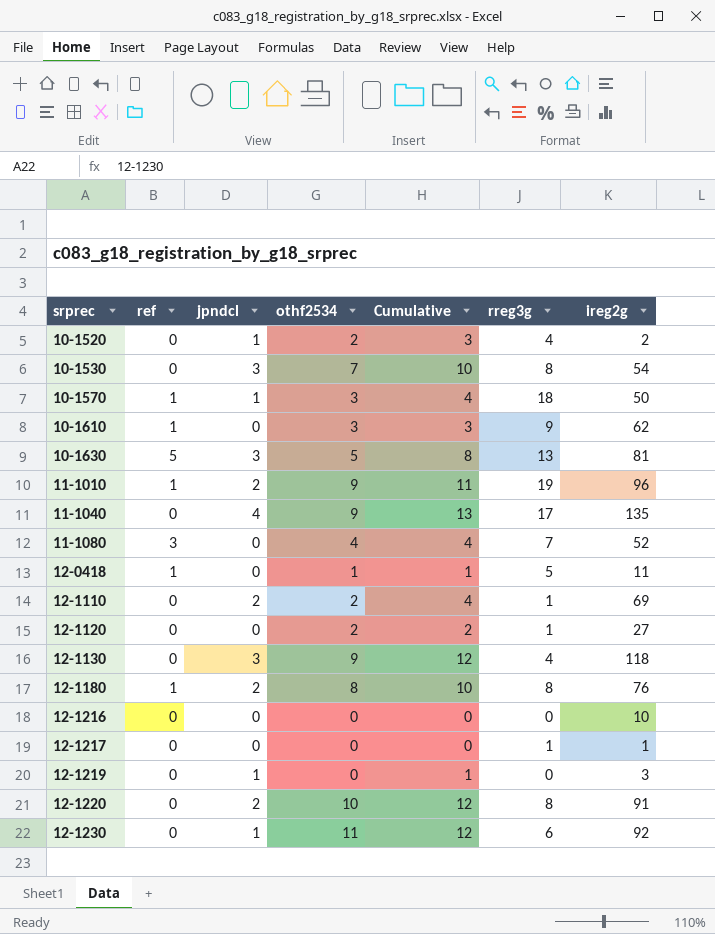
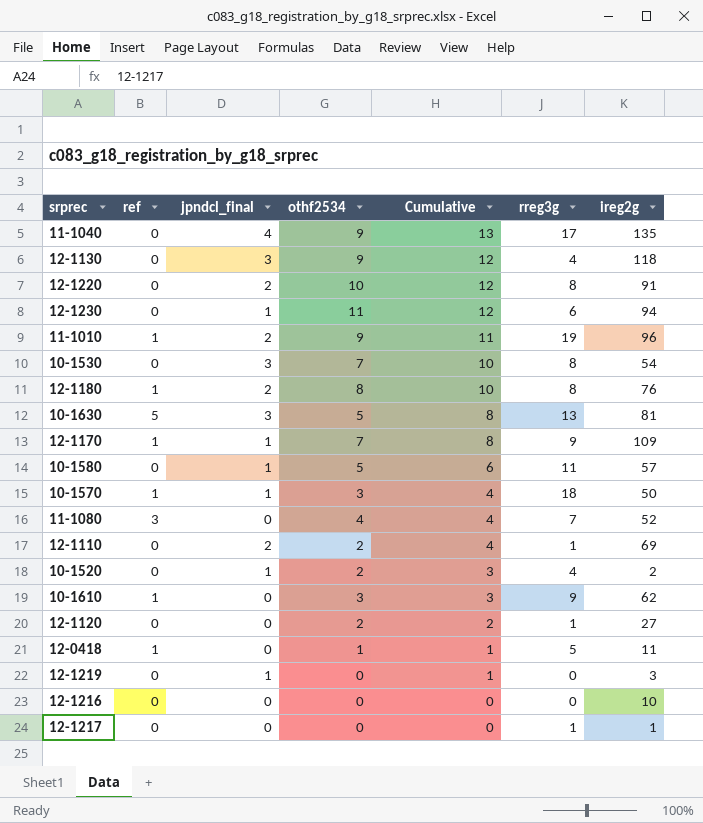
row order: srprec ascending -> Cumulative descending
column name: jpndcl -> jpndcl_final
12-1230 | ireg2g: 92 -> 94
row 12-1170: none -> 1 | 1 | 7 | 8 | 9 | 109
row 10-1580: none -> 0 | 1 | 5 | 6 | 11 | 57

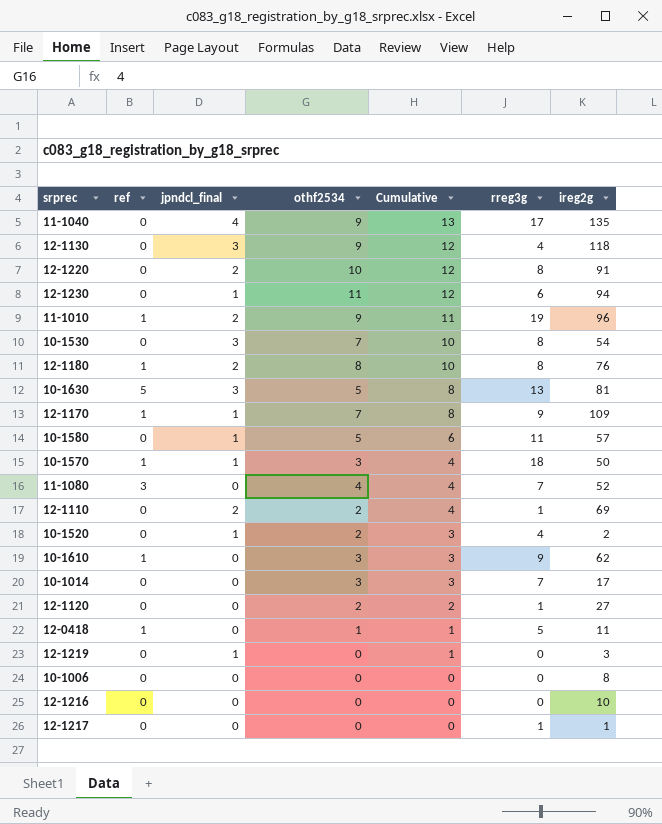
row 10-1014: none -> 0 | 0 | 3 | 3 | 7 | 17
row 10-1006: none -> 0 | 0 | 0 | 0 | 0 | 8

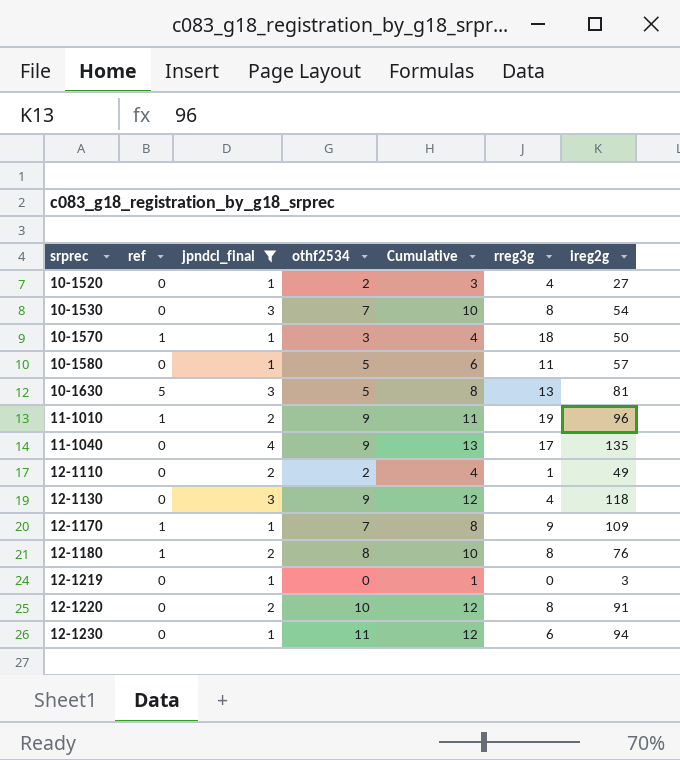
filter: none -> jpndcl_final != 0
row order: Cumulative descending -> srprec ascending
10-1520 | ireg2g: 2 -> 27
12-1110 | ireg2g: 69 -> 49

